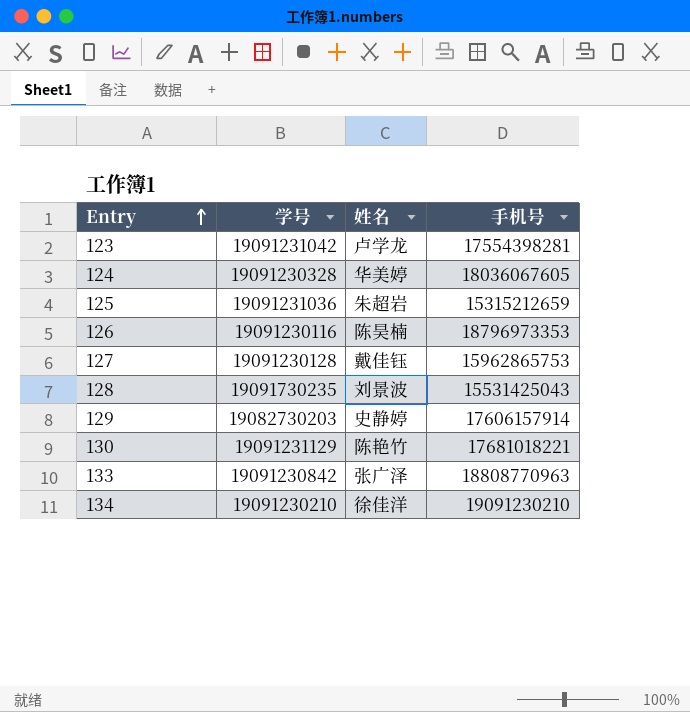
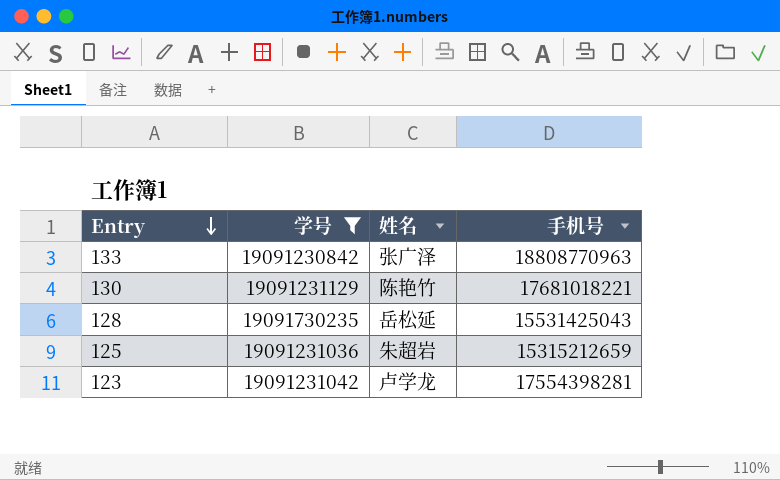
filter: none -> 学号 >= 19091230842
row order: Entry ascending -> Entry descending
128 | 姓名: 刘景波 -> 岳松延

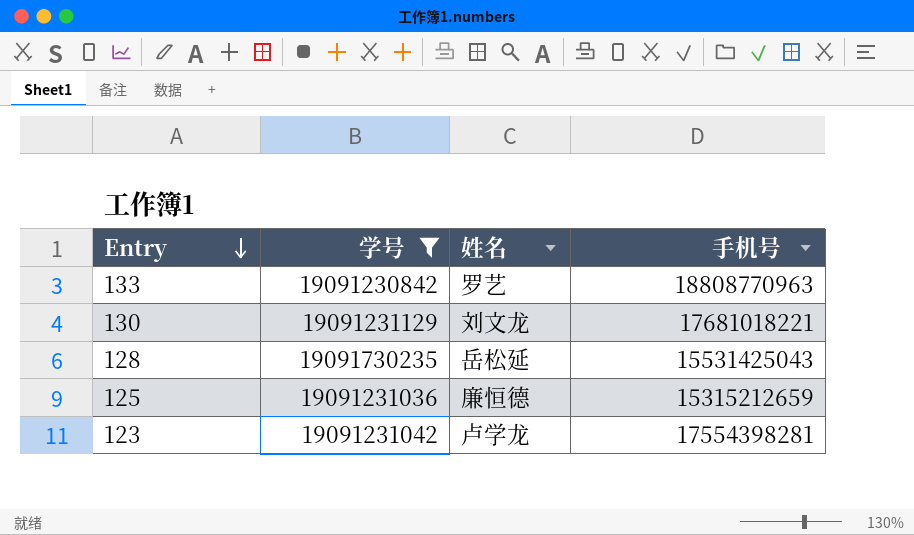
133 | 姓名: 张广泽 -> 罗艺
130 | 姓名: 陈艳竹 -> 刘文龙
125 | 姓名: 朱超岩 -> 廉恒德

